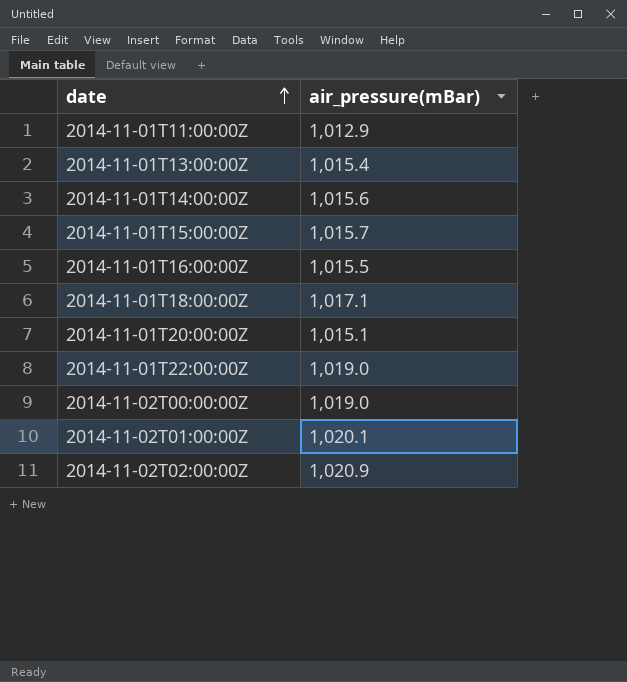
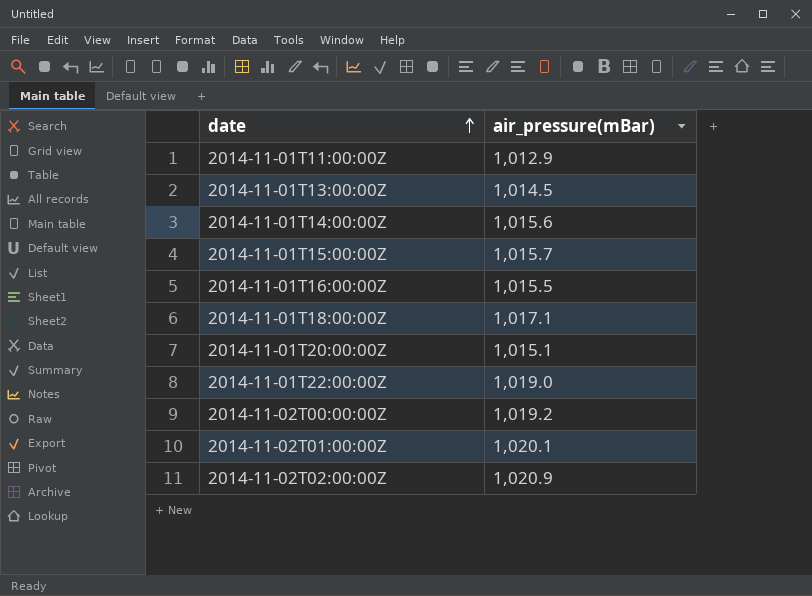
2014-11-01T13:00:00Z | air_pressure(mBar): 1,015.4 -> 1,014.5
2014-11-02T00:00:00Z | air_pressure(mBar): 1,019.0 -> 1,019.2

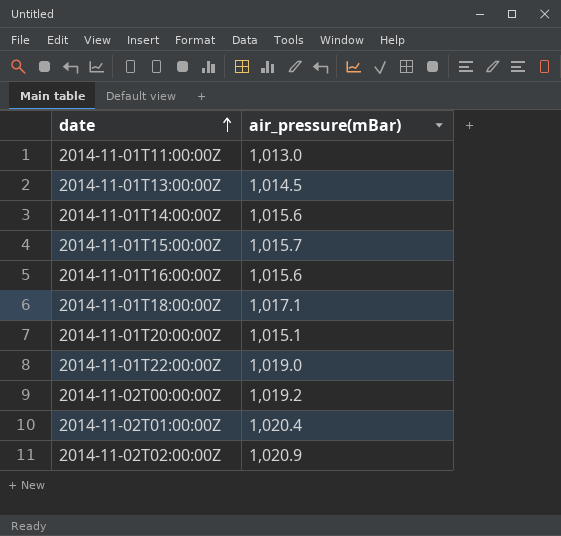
2014-11-01T11:00:00Z | air_pressure(mBar): 1,012.9 -> 1,013.0
2014-11-01T16:00:00Z | air_pressure(mBar): 1,015.5 -> 1,015.6
2014-11-02T01:00:00Z | air_pressure(mBar): 1,020.1 -> 1,020.4

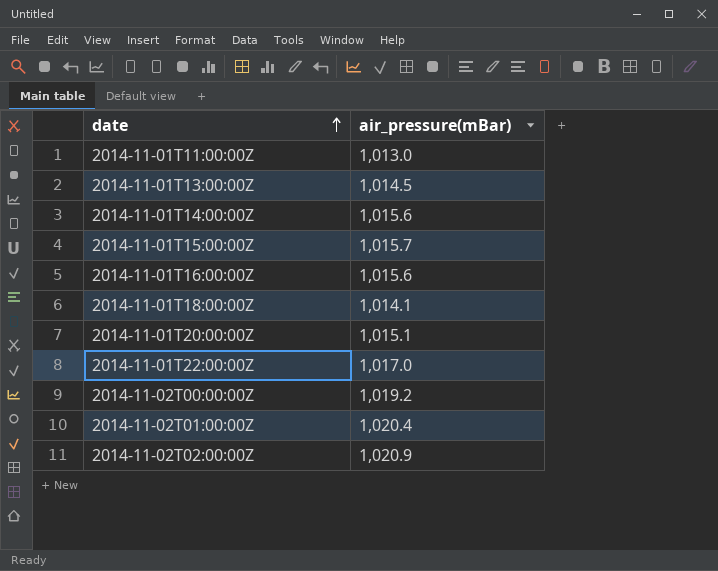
2014-11-01T18:00:00Z | air_pressure(mBar): 1,017.1 -> 1,014.1
2014-11-01T22:00:00Z | air_pressure(mBar): 1,019.0 -> 1,017.0

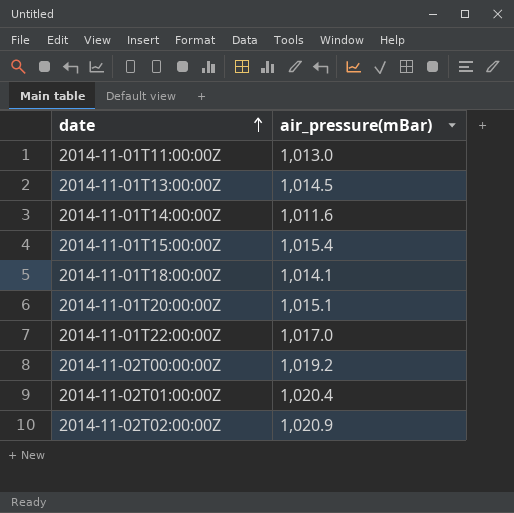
row 2014-11-01T16:00:00Z: 1,015.6 -> none
2014-11-01T14:00:00Z | air_pressure(mBar): 1,015.6 -> 1,011.6
2014-11-01T15:00:00Z | air_pressure(mBar): 1,015.7 -> 1,015.4

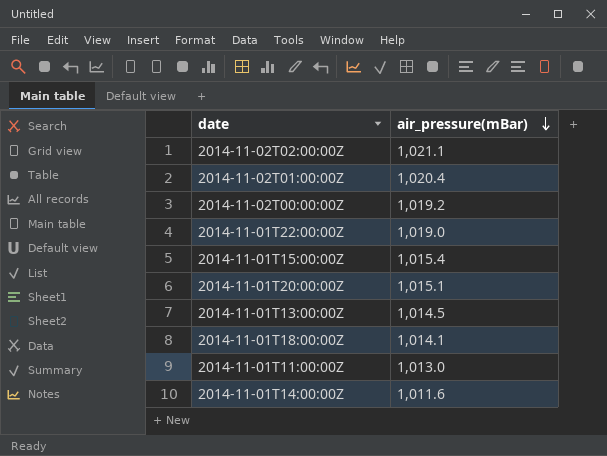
row order: date ascending -> air_pressure(mBar) descending
2014-11-02T02:00:00Z | air_pressure(mBar): 1,020.9 -> 1,021.1
2014-11-01T22:00:00Z | air_pressure(mBar): 1,017.0 -> 1,019.0

